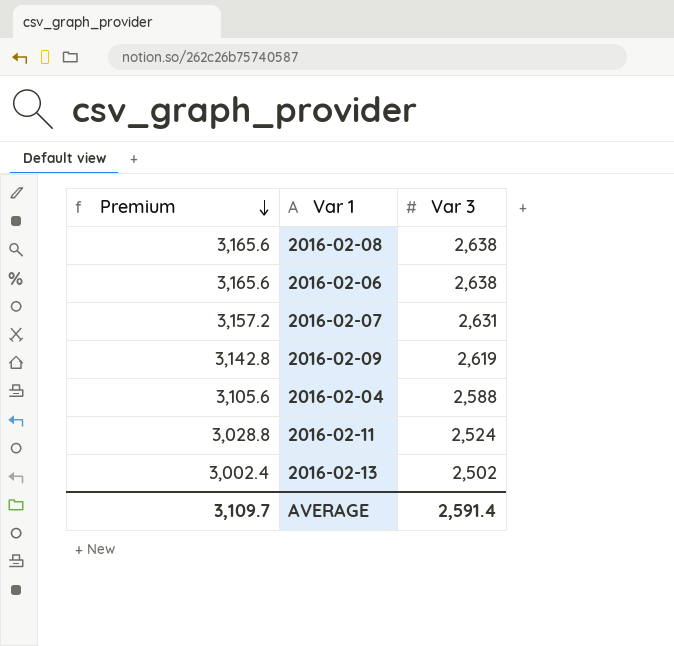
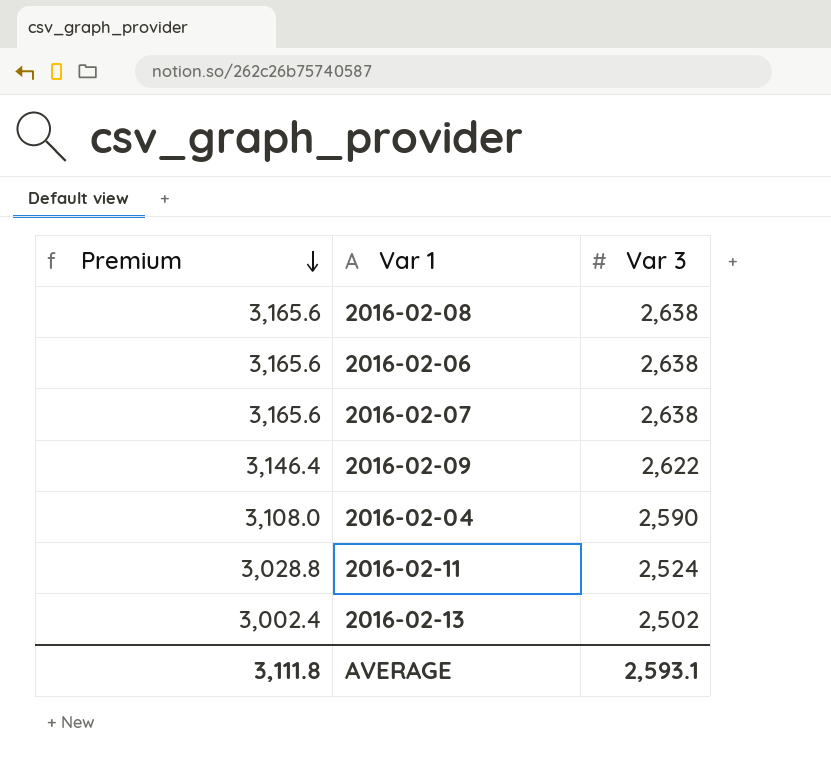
2016-02-07 | Premium: 3,157.2 -> 3,165.6
2016-02-07 | Var 3: 2,631 -> 2,638
2016-02-09 | Premium: 3,142.8 -> 3,146.4
2016-02-09 | Var 3: 2,619 -> 2,622
2016-02-04 | Premium: 3,105.6 -> 3,108.0
2016-02-04 | Var 3: 2,588 -> 2,590
AVERAGE | Premium: 3,109.7 -> 3,111.8
AVERAGE | Var 3: 2,591.4 -> 2,593.1

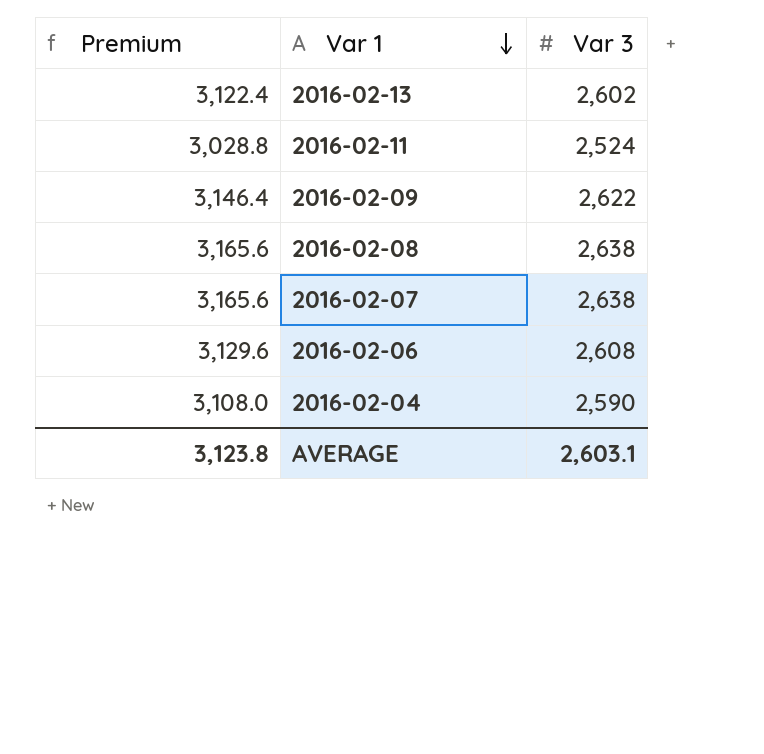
row order: Premium descending -> Var 1 descending
2016-02-13 | Premium: 3,002.4 -> 3,122.4
2016-02-13 | Var 3: 2,502 -> 2,602
2016-02-06 | Premium: 3,165.6 -> 3,129.6
2016-02-06 | Var 3: 2,638 -> 2,608
AVERAGE | Premium: 3,111.8 -> 3,123.8
AVERAGE | Var 3: 2,593.1 -> 2,603.1

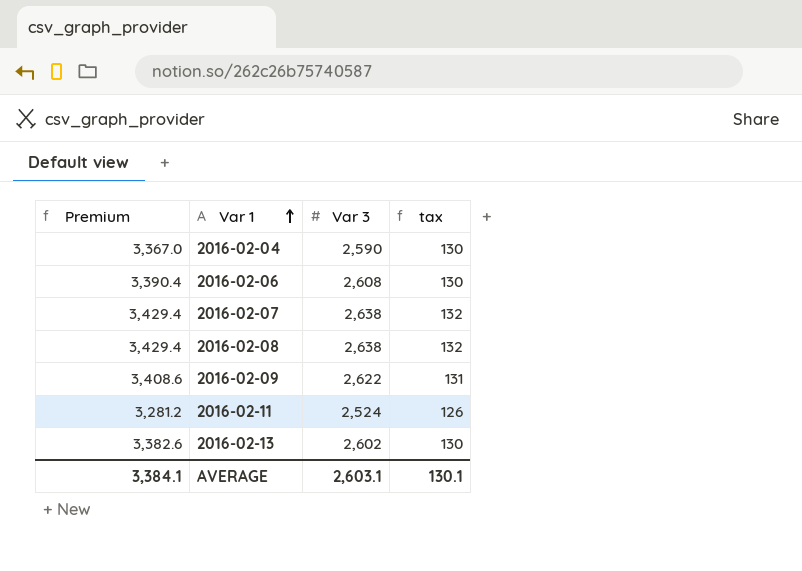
row order: Var 1 descending -> Var 1 ascending
column Premium | formula: [Var 3] * 1.2 -> [Var 3] * 1.3
column tax | formula: none -> [Var 3] * 0.05
AVERAGE | Premium: 3,123.8 -> 3,384.1

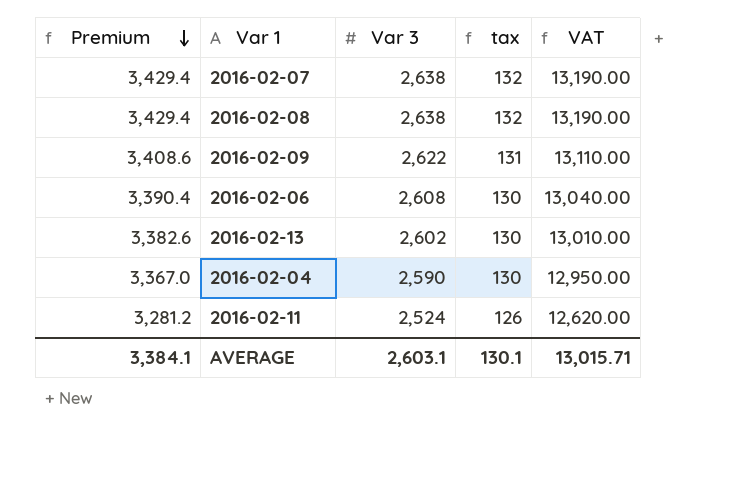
row order: Var 1 ascending -> Premium descending
column VAT | formula: none -> [Var 3] * 5

